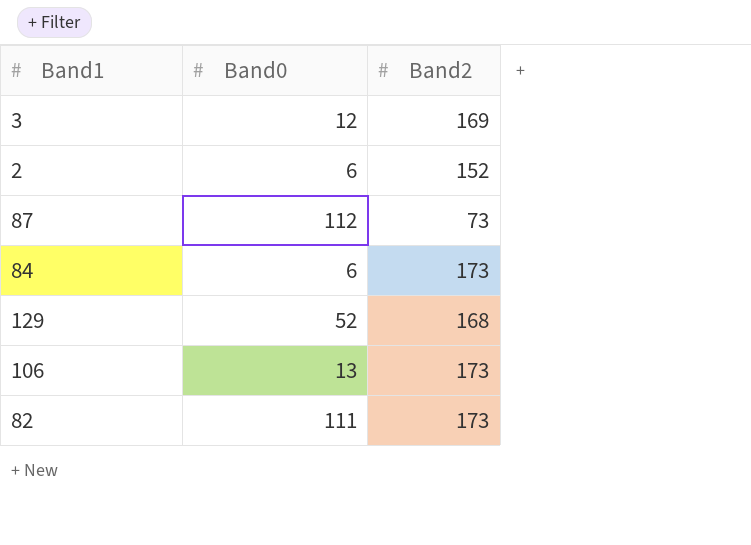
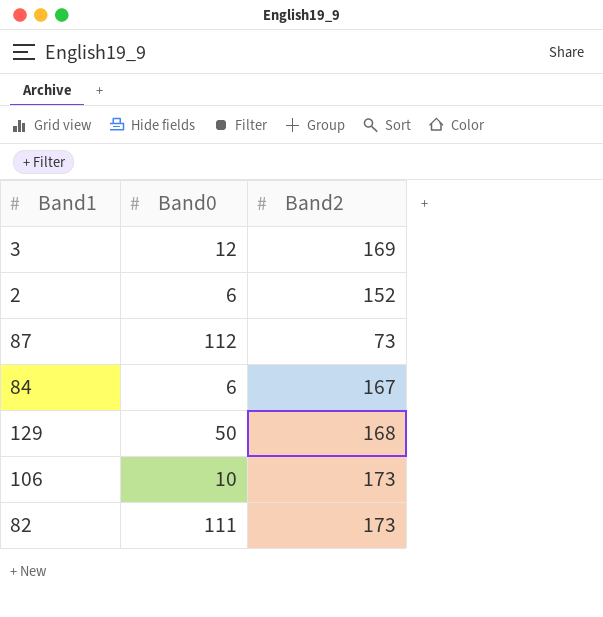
84 | Band2: 173 -> 167
129 | Band0: 52 -> 50
106 | Band0: 13 -> 10

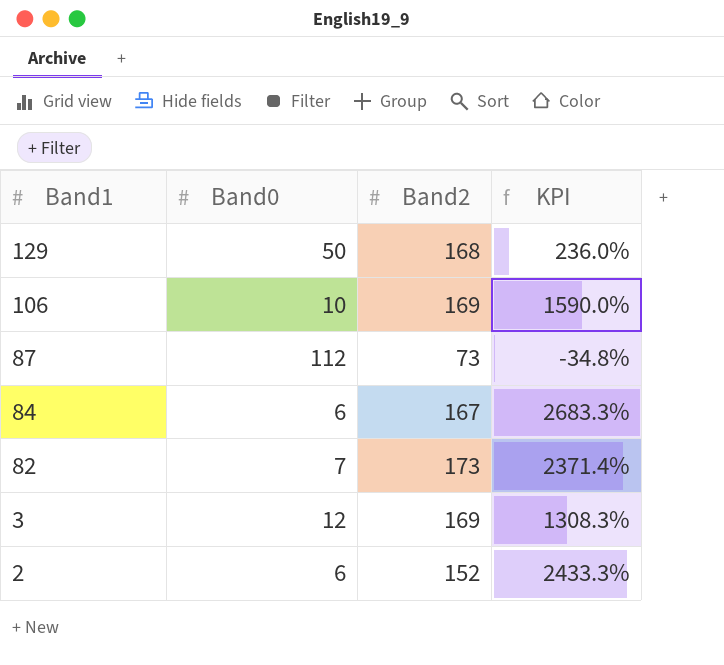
row order: none -> Band1 descending
column KPI | formula: none -> ([Band2] - [Band0]) / [Band0]
106 | Band2: 173 -> 169
82 | Band0: 111 -> 7

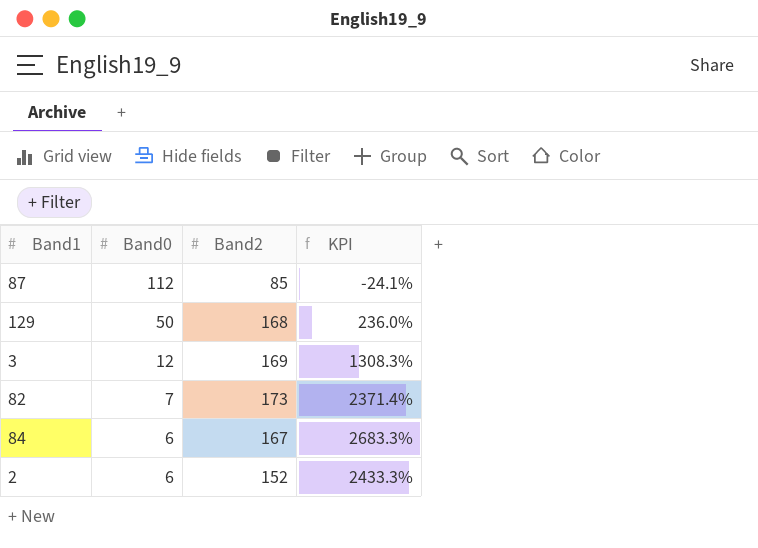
row order: Band1 descending -> Band0 descending
row 106: 10 | 169 | 1590.0% -> none
87 | Band2: 73 -> 85
87 | KPI: -34.8% -> -24.1%

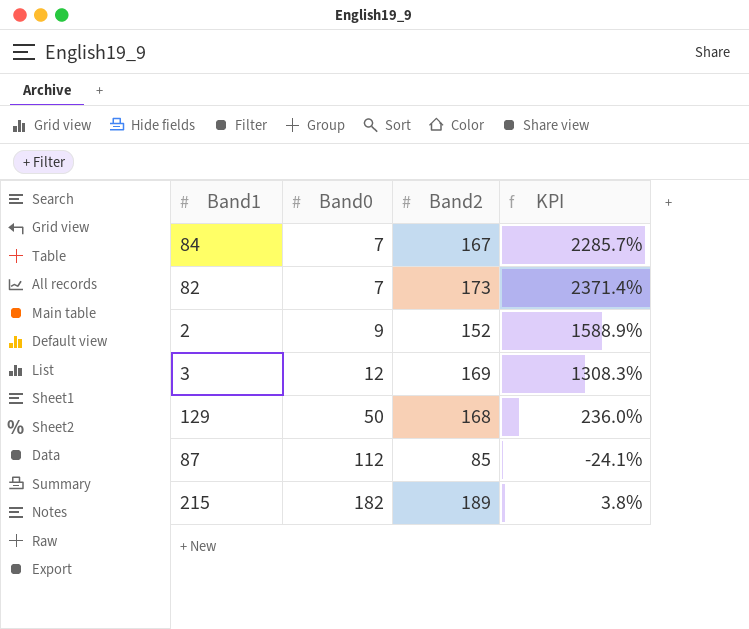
row order: Band0 descending -> Band0 ascending
84 | Band0: 6 -> 7
84 | KPI: 2683.3% -> 2285.7%
2 | Band0: 6 -> 9
2 | KPI: 2433.3% -> 1588.9%
row 215: none -> 182 | 189 | 3.8%

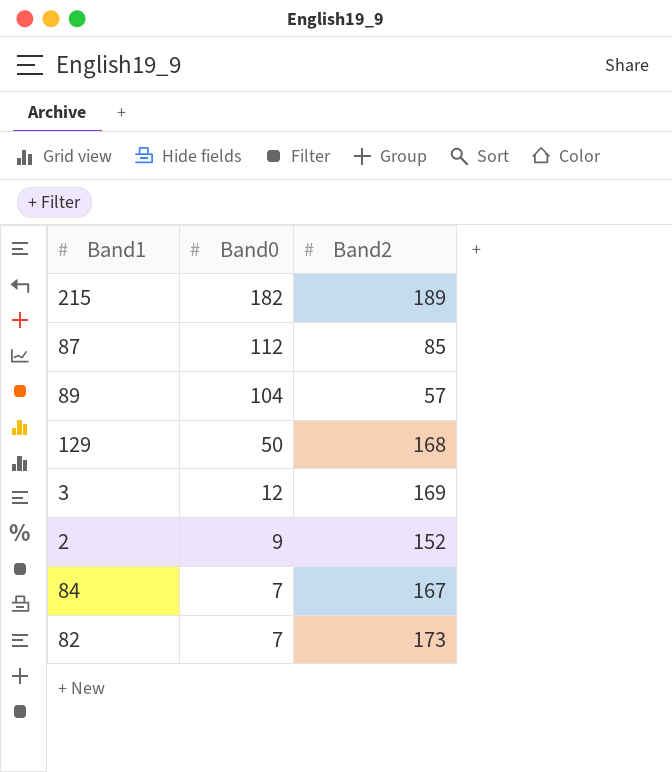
row order: Band0 ascending -> Band0 descending
column KPI | formula: ([Band2] - [Band0]) / [Band0] -> none
row 89: none -> 104 | 57

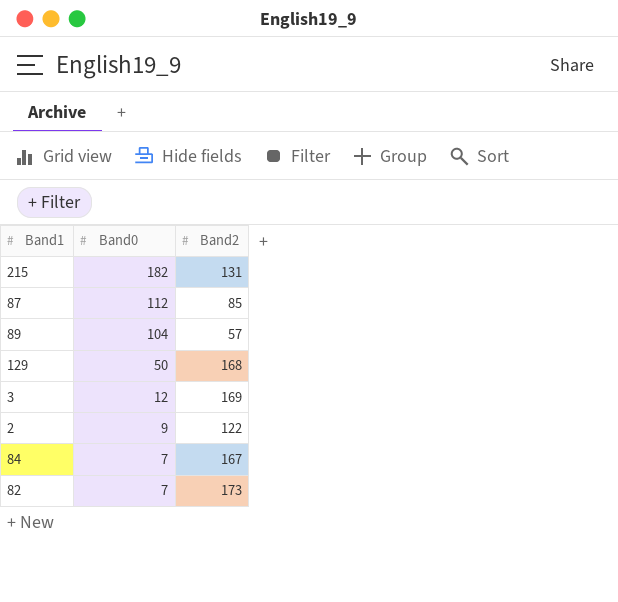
215 | Band2: 189 -> 131
2 | Band2: 152 -> 122

